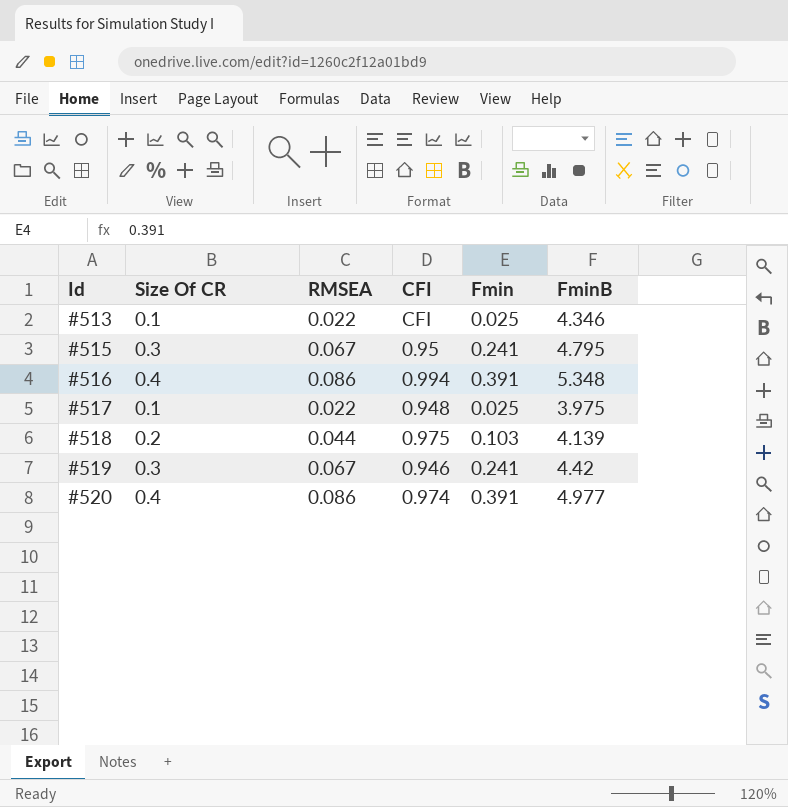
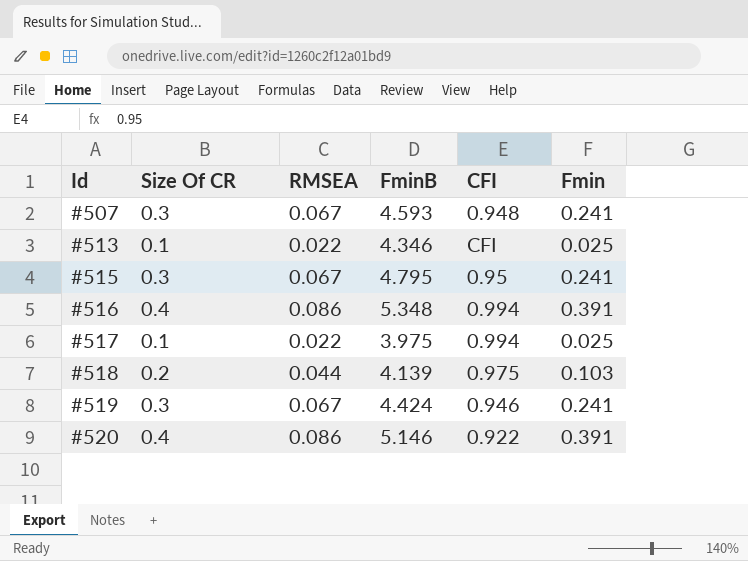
column FminB | position: 6 -> 4
row #507: none -> 0.3 | 0.067 | 4.593 | 0.948 | 0.241
#517 | CFI: 0.948 -> 0.994
#519 | FminB: 4.42 -> 4.424
#520 | FminB: 4.977 -> 5.146
#520 | CFI: 0.974 -> 0.922

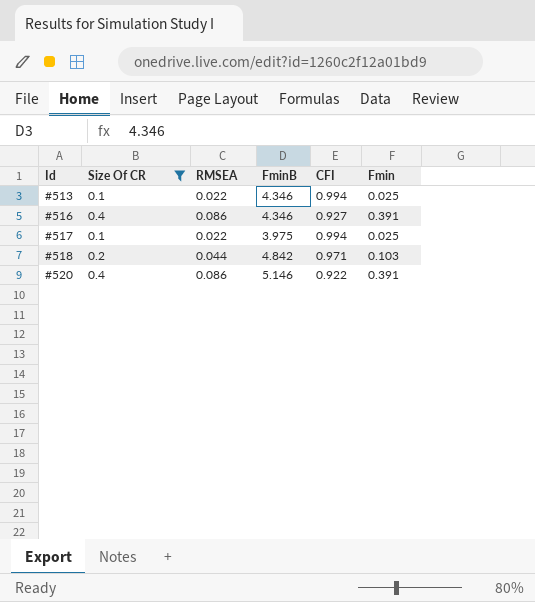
filter: none -> Size Of CR != 0.3
#513 | CFI: CFI -> 0.994
#516 | FminB: 5.348 -> 4.346
#516 | CFI: 0.994 -> 0.927
#518 | FminB: 4.139 -> 4.842
#518 | CFI: 0.975 -> 0.971

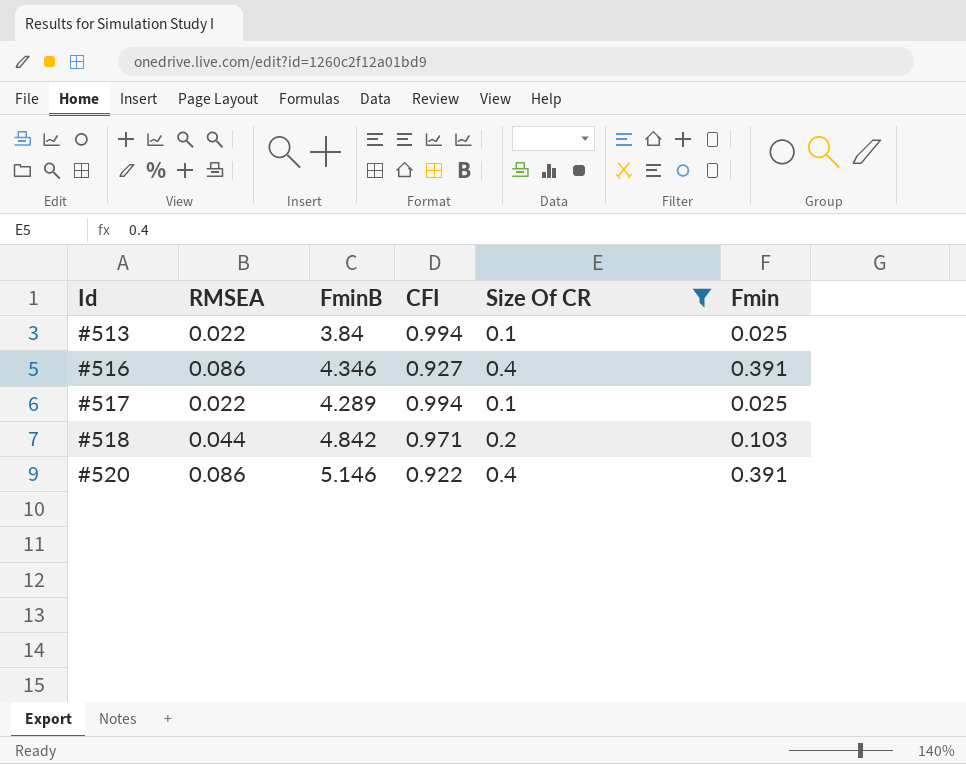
column Size Of CR | position: 2 -> 5
#513 | FminB: 4.346 -> 3.84
#517 | FminB: 3.975 -> 4.289

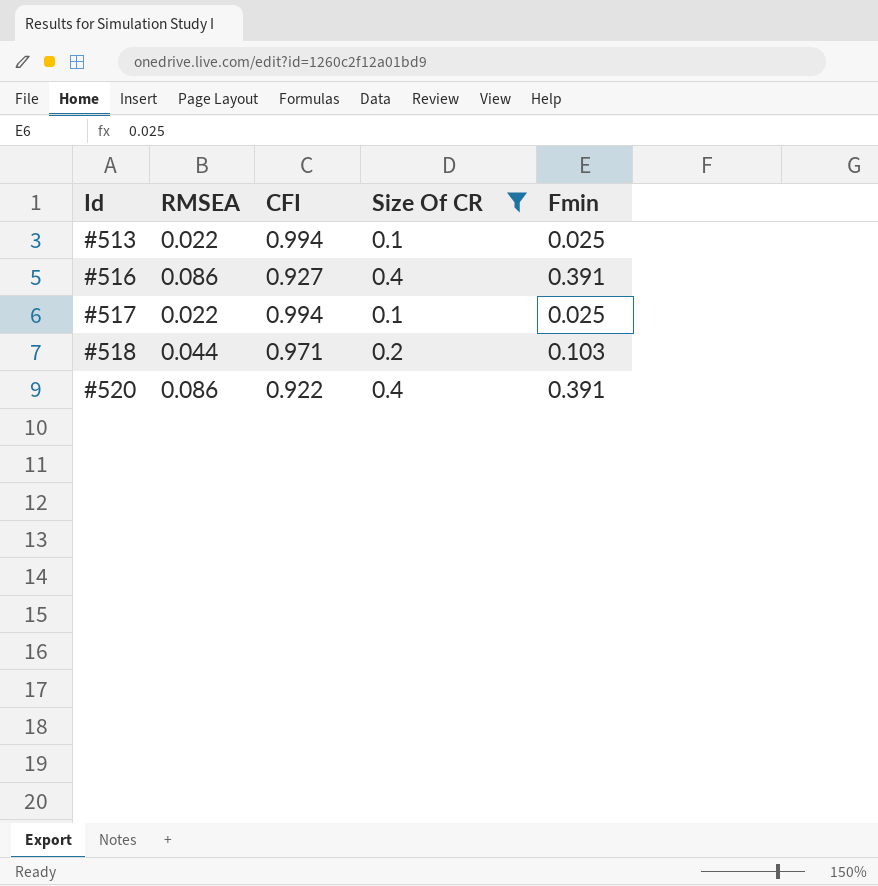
column FminB | position: 3 -> none

